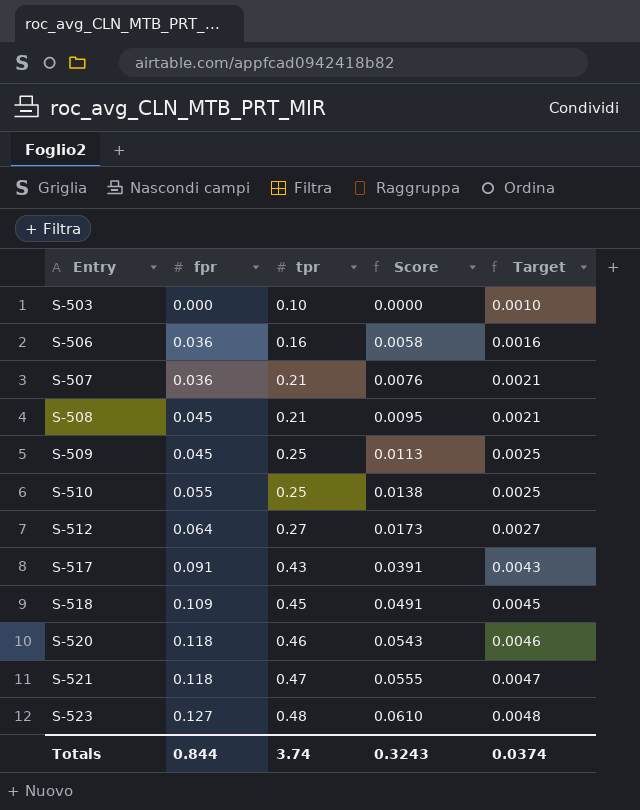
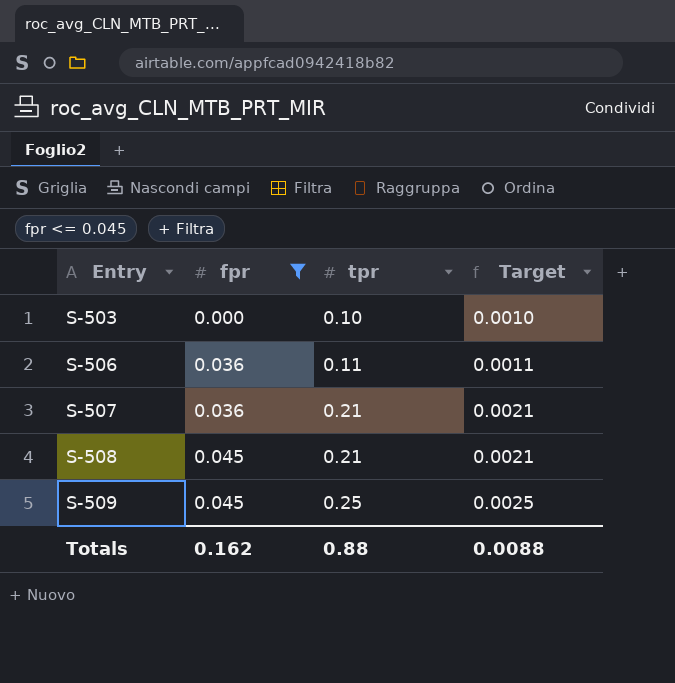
filter: none -> fpr <= 0.045
column Score | formula: [fpr] * [tpr] -> none
S-506 | tpr: 0.16 -> 0.11
S-506 | Target: 0.0016 -> 0.0011
Totals | fpr: 0.844 -> 0.162
Totals | tpr: 3.74 -> 0.88
Totals | Target: 0.0374 -> 0.0088

